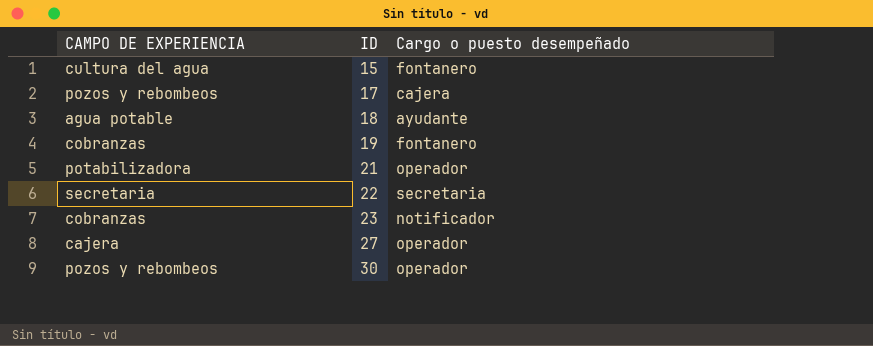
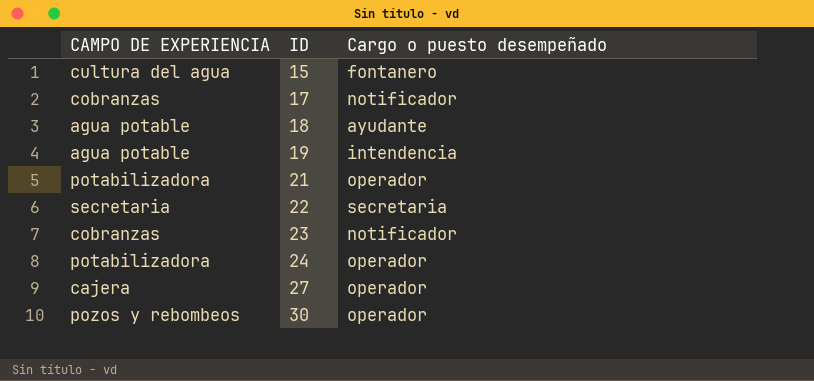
17 | CAMPO DE EXPERIENCIA: pozos y rebombeos -> cobranzas
17 | Cargo o puesto desempeñado: cajera -> notificador
19 | CAMPO DE EXPERIENCIA: cobranzas -> agua potable
19 | Cargo o puesto desempeñado: fontanero -> intendencia
row 24: none -> potabilizadora | operador

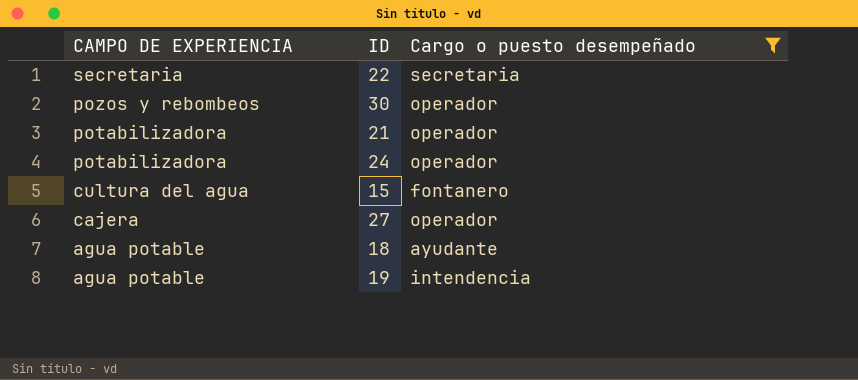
filter: none -> Cargo o puesto desempeñado != notificador
row order: ID ascending -> CAMPO DE EXPERIENCIA descending

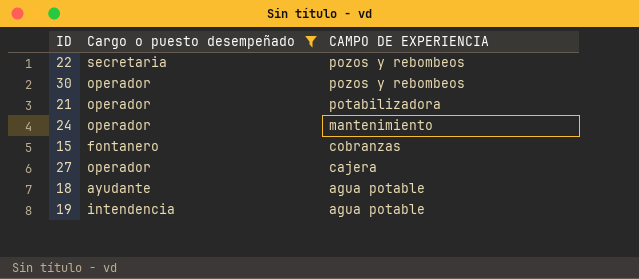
column CAMPO DE EXPERIENCIA | position: 1 -> 3
22 | CAMPO DE EXPERIENCIA: secretaria -> pozos y rebombeos
24 | CAMPO DE EXPERIENCIA: potabilizadora -> mantenimiento
15 | CAMPO DE EXPERIENCIA: cultura del agua -> cobranzas

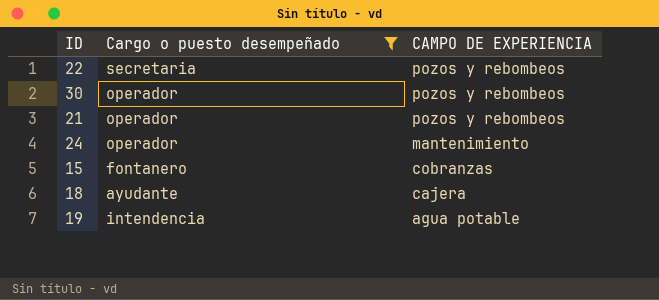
row 27: operador | cajera -> none
21 | CAMPO DE EXPERIENCIA: potabilizadora -> pozos y rebombeos
18 | CAMPO DE EXPERIENCIA: agua potable -> cajera

